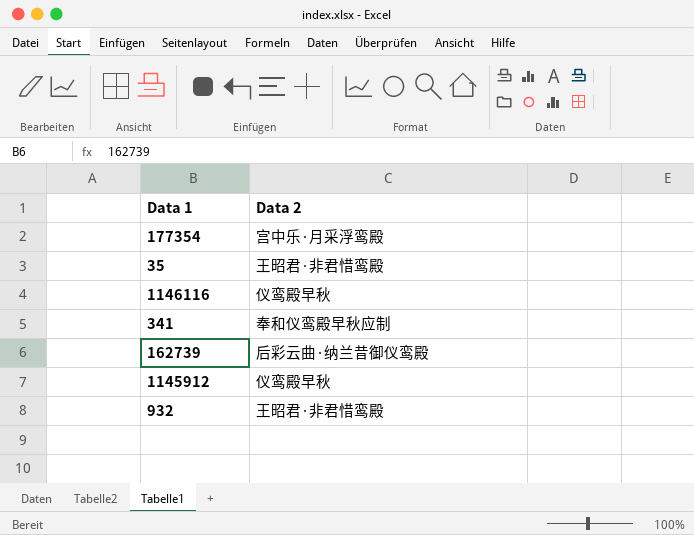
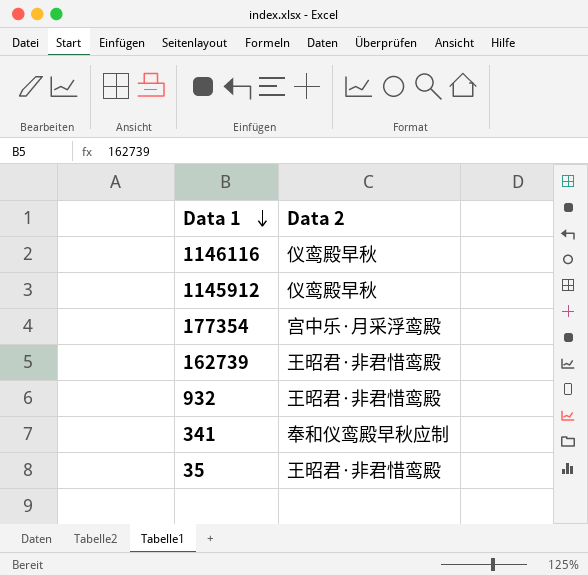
row order: none -> Data 1 descending
162739 | Data 2: 后彩云曲·纳兰昔御仪鸾殿 -> 王昭君·非君惜鸾殿

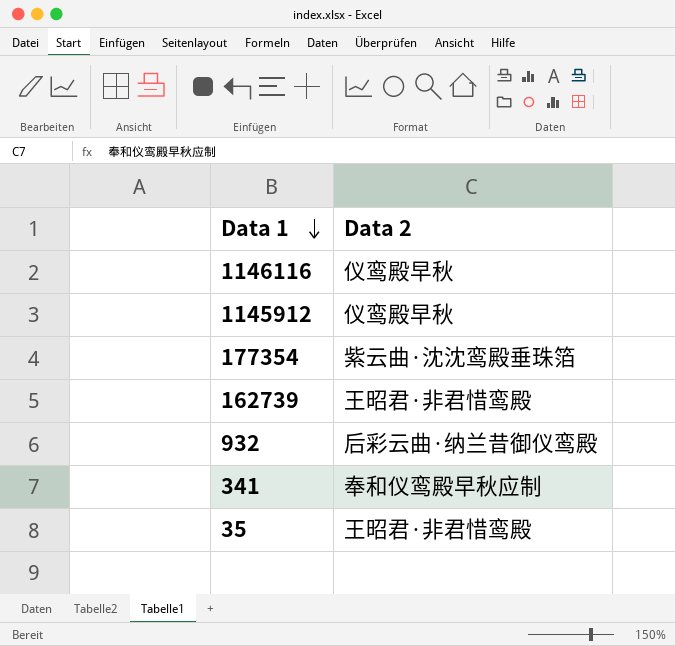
177354 | Data 2: 宫中乐·月采浮鸾殿 -> 紫云曲·沈沈鸾殿垂珠箔
932 | Data 2: 王昭君·非君惜鸾殿 -> 后彩云曲·纳兰昔御仪鸾殿

